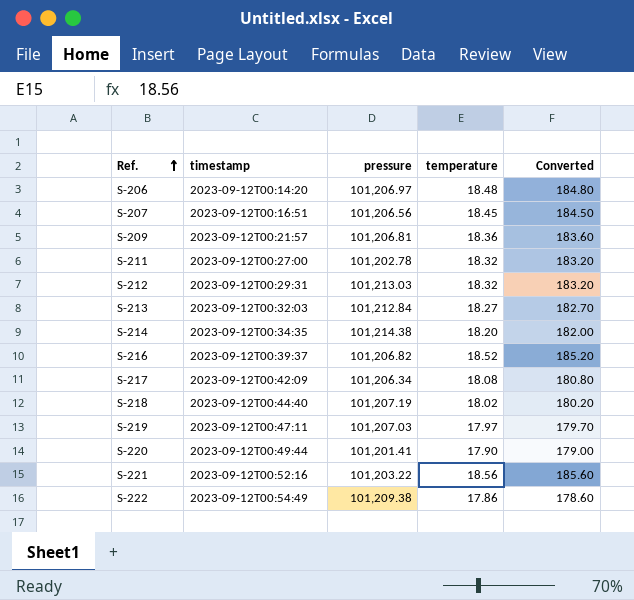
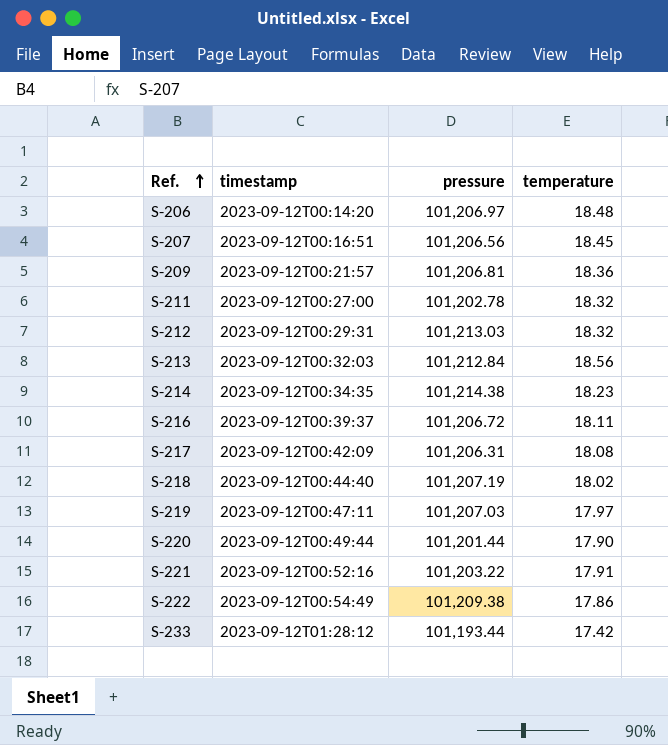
column Converted | formula: [temperature] * 10 -> none
S-213 | temperature: 18.27 -> 18.56
S-214 | temperature: 18.20 -> 18.23
S-216 | pressure: 101,206.82 -> 101,206.72
S-216 | temperature: 18.52 -> 18.11
S-217 | pressure: 101,206.34 -> 101,206.31
S-220 | pressure: 101,201.41 -> 101,201.44
S-221 | temperature: 18.56 -> 17.91
row S-233: none -> 2023-09-12T01:28:12 | 101,193.44 | 17.42

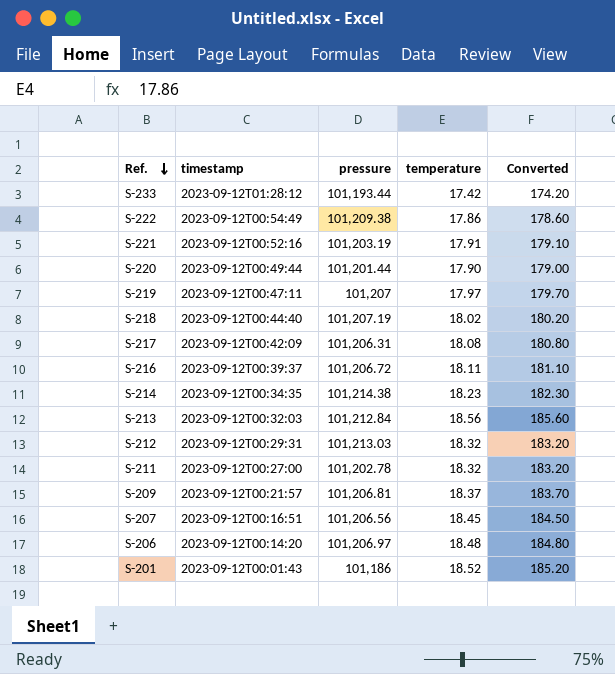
row order: Ref. ascending -> Ref. descending
column Converted | formula: none -> [temperature] * 10
S-221 | pressure: 101,203.22 -> 101,203.19
S-219 | pressure: 101,207.03 -> 101,207
S-209 | temperature: 18.36 -> 18.37
row S-201: none -> 2023-09-12T00:01:43 | 101,186 | 18.52 | 185.20

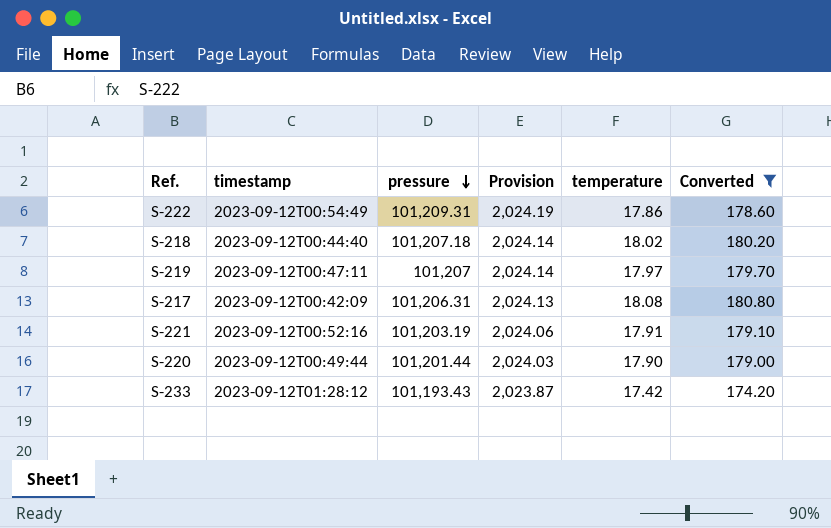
filter: none -> Converted <= 180.80
row order: Ref. descending -> pressure descending
column Provision | formula: none -> [pressure] * 0.02
S-222 | pressure: 101,209.38 -> 101,209.31
S-218 | pressure: 101,207.19 -> 101,207.18
S-233 | pressure: 101,193.44 -> 101,193.43

